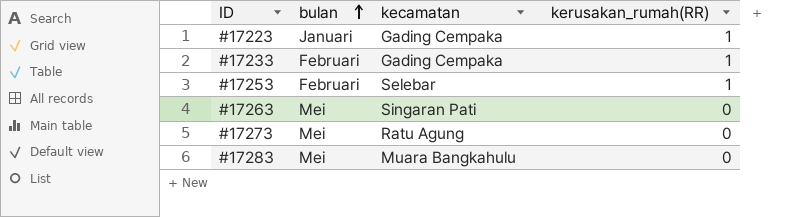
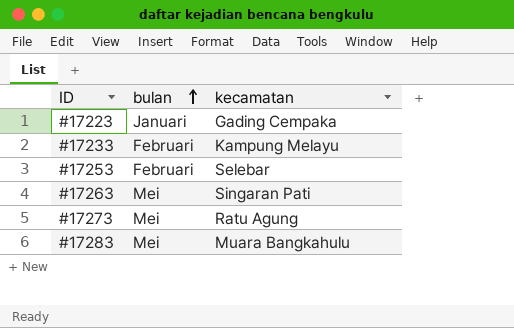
column kerusakan_rumah(RR) | position: 4 -> none
#17233 | kecamatan: Gading Cempaka -> Kampung Melayu

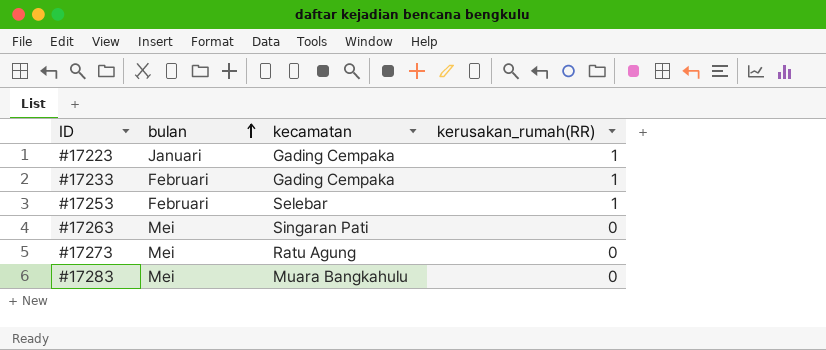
column kerusakan_rumah(RR) | position: none -> 4
#17233 | kecamatan: Kampung Melayu -> Gading Cempaka

